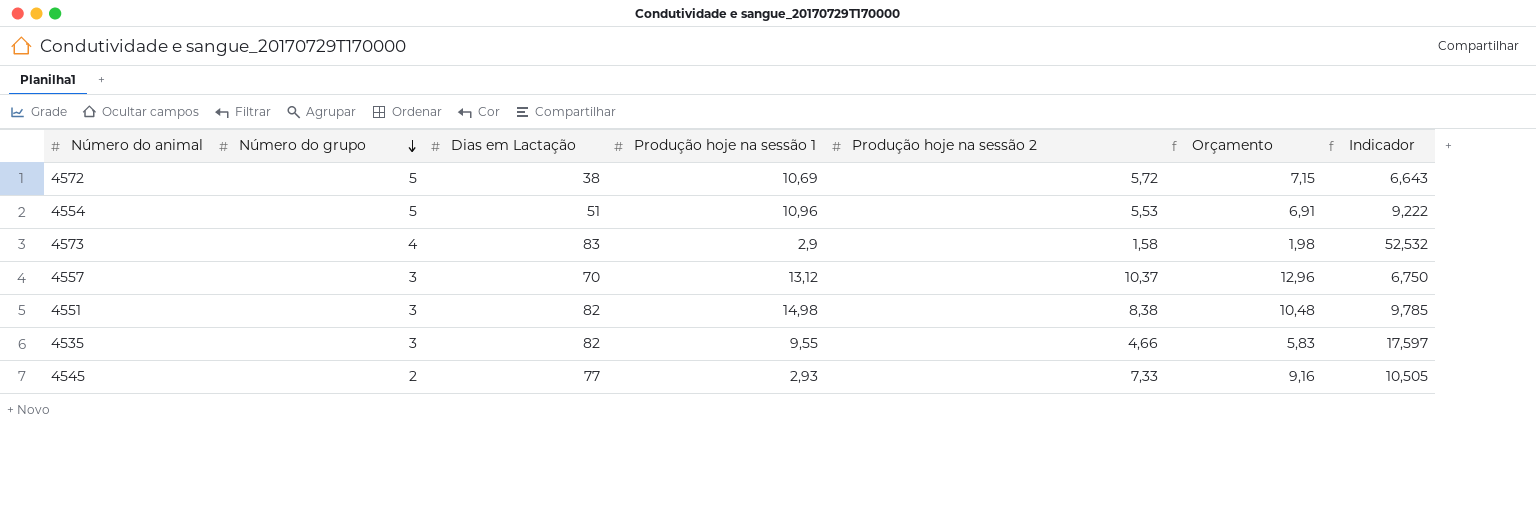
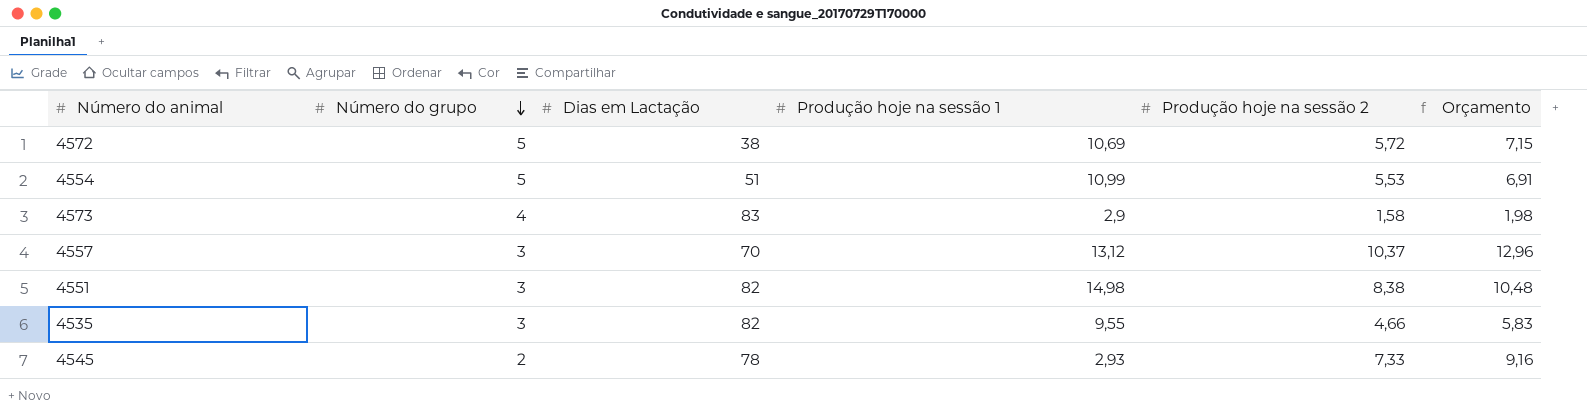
column Indicador | formula: [Dias em Lactação] / [Produção hoje na sessão 2] -> none
4554 | Produção hoje na sessão 1: 10,96 -> 10,99
4545 | Dias em Lactação: 77 -> 78

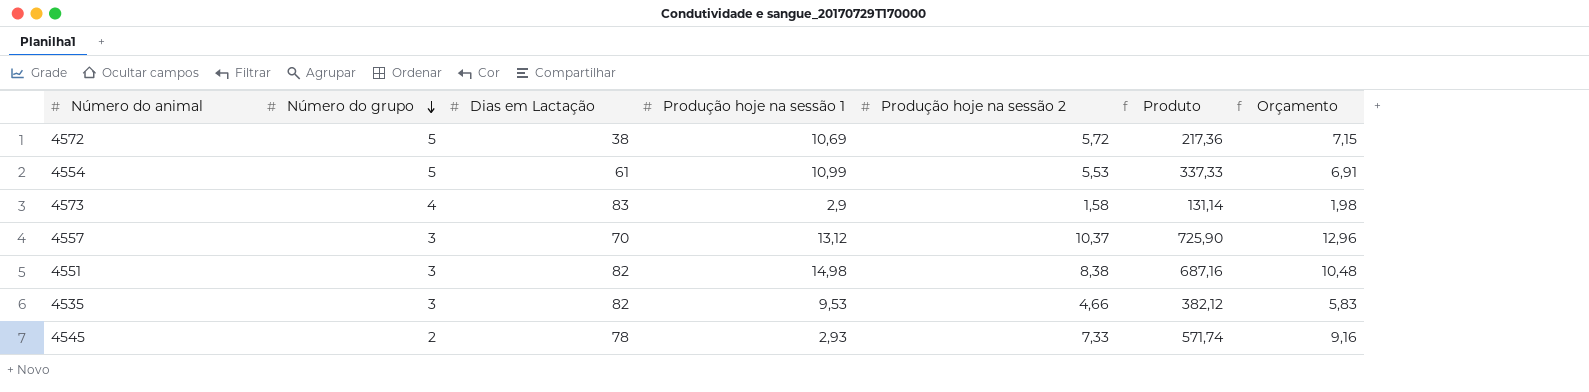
column Produto | formula: none -> [Dias em Lactação] * [Produção hoje na sessão 2]
4554 | Dias em Lactação: 51 -> 61
4535 | Produção hoje na sessão 1: 9,55 -> 9,53

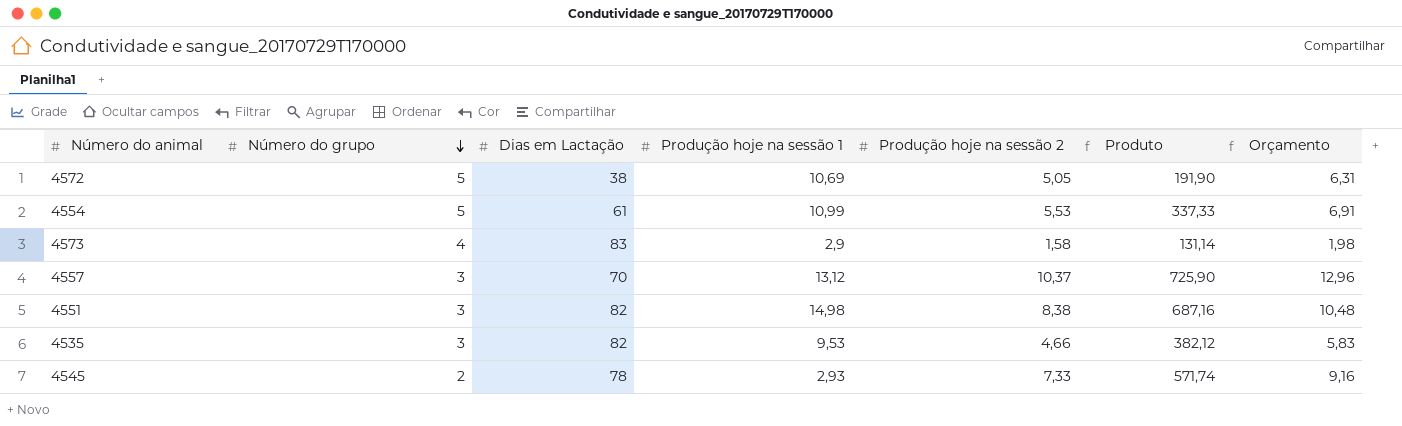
4572 | Produção hoje na sessão 2: 5,72 -> 5,05
4572 | Produto: 217,36 -> 191,90
4572 | Orçamento: 7,15 -> 6,31

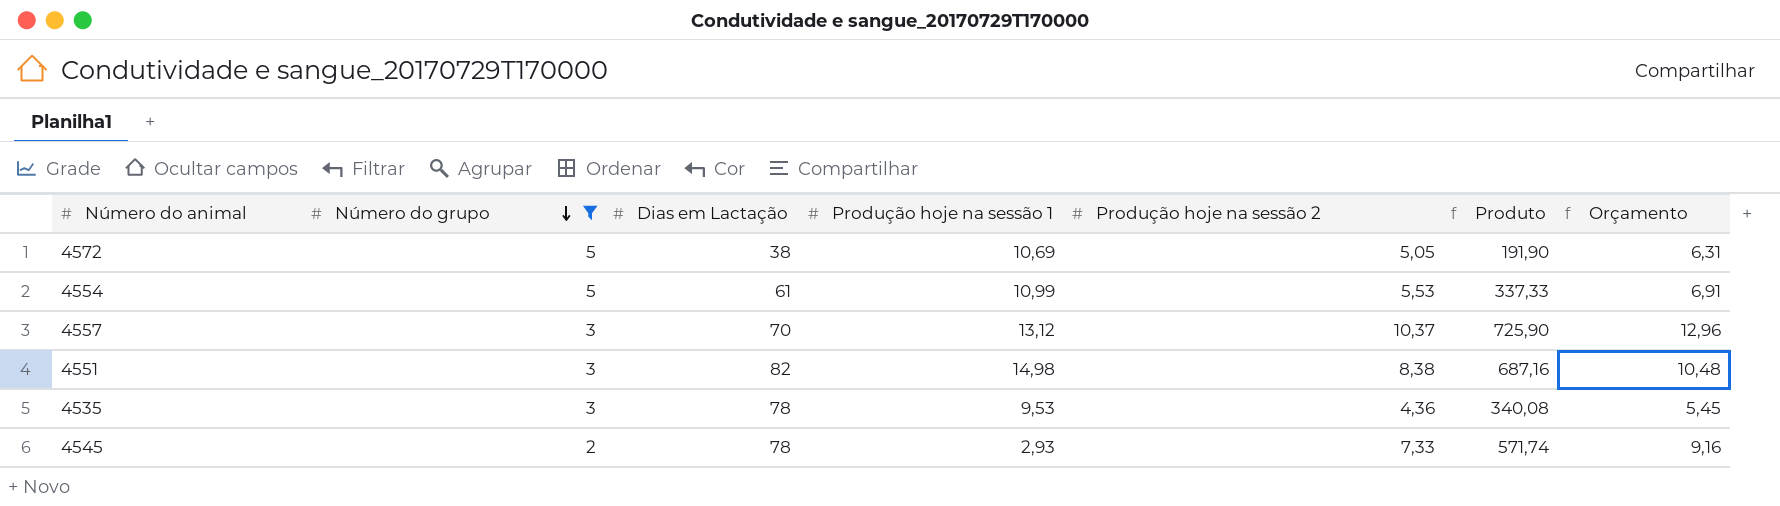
filter: none -> Número do grupo != 4
4535 | Dias em Lactação: 82 -> 78
4535 | Produção hoje na sessão 2: 4,66 -> 4,36
4535 | Produto: 382,12 -> 340,08
4535 | Orçamento: 5,83 -> 5,45

